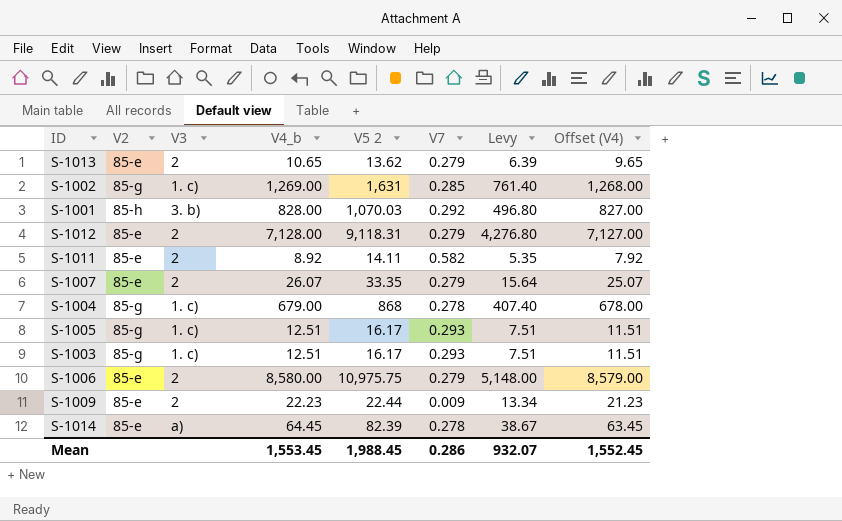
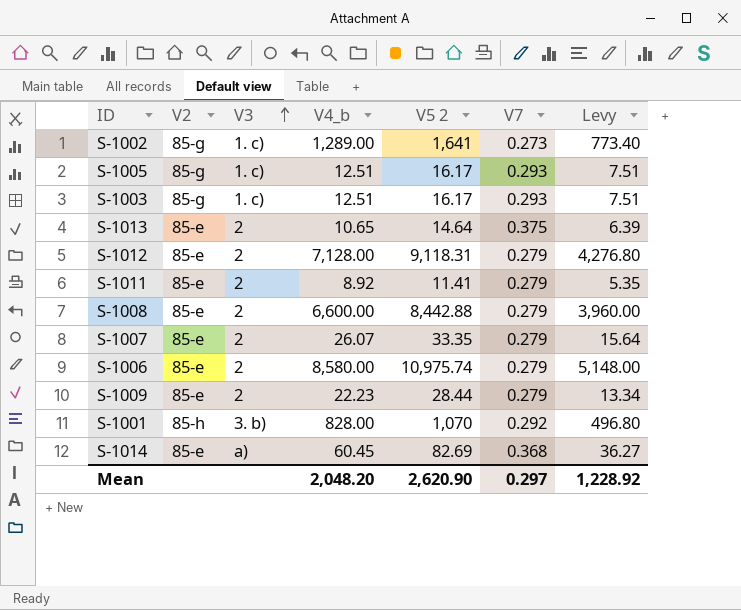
row order: none -> V3 ascending
column Offset (V4) | formula: [V4_b] - 1 -> none
row S-1004: 85-g | 1. c) | 679.00 | 868 | 0.278 | 407.40 | 678.00 -> none
S-1002 | V4_b: 1,269.00 -> 1,289.00
S-1002 | V5 2: 1,631 -> 1,641
S-1002 | V7: 0.285 -> 0.273
S-1002 | Levy: 761.40 -> 773.40
S-1013 | V5 2: 13.62 -> 14.64
S-1013 | V7: 0.279 -> 0.375
S-1011 | V5 2: 14.11 -> 11.41
S-1011 | V7: 0.582 -> 0.279
row S-1008: none -> 85-e | 2 | 6,600.00 | 8,442.88 | 0.279 | 3,960.00
S-1006 | V5 2: 10,975.75 -> 10,975.74
S-1009 | V5 2: 22.44 -> 28.44
S-1009 | V7: 0.009 -> 0.279
S-1001 | V5 2: 1,070.03 -> 1,070
S-1014 | V4_b: 64.45 -> 60.45
S-1014 | V5 2: 82.39 -> 82.69
S-1014 | V7: 0.278 -> 0.368
S-1014 | Levy: 38.67 -> 36.27
Mean | V4_b: 1,553.45 -> 2,048.20
Mean | V5 2: 1,988.45 -> 2,620.90
Mean | V7: 0.286 -> 0.297
Mean | Levy: 932.07 -> 1,228.92

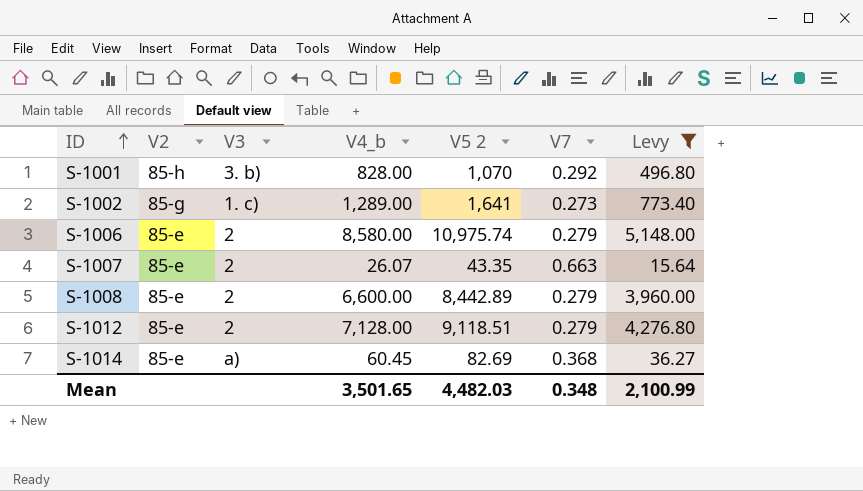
filter: none -> Levy >= 15.64
row order: V3 ascending -> ID ascending
S-1007 | V5 2: 33.35 -> 43.35
S-1007 | V7: 0.279 -> 0.663
S-1008 | V5 2: 8,442.88 -> 8,442.89
S-1012 | V5 2: 9,118.31 -> 9,118.51
Mean | V4_b: 2,048.20 -> 3,501.65
Mean | V5 2: 2,620.90 -> 4,482.03
Mean | V7: 0.297 -> 0.348
Mean | Levy: 1,228.92 -> 2,100.99

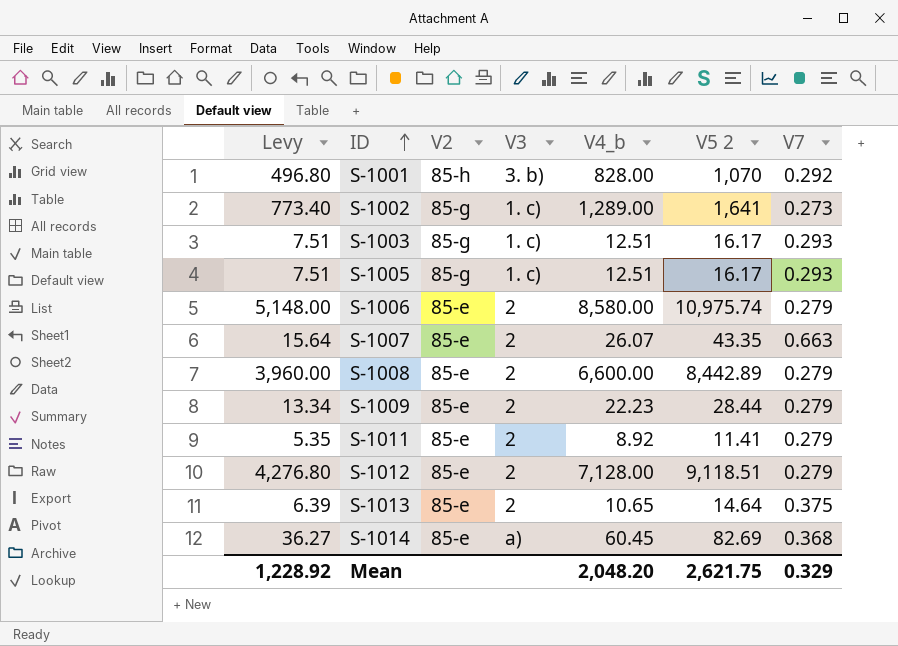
filter: Levy >= 15.64 -> none
column Levy | position: 7 -> 1
Mean | Levy: 2,100.99 -> 1,228.92
Mean | V4_b: 3,501.65 -> 2,048.20
Mean | V5 2: 4,482.03 -> 2,621.75
Mean | V7: 0.348 -> 0.329

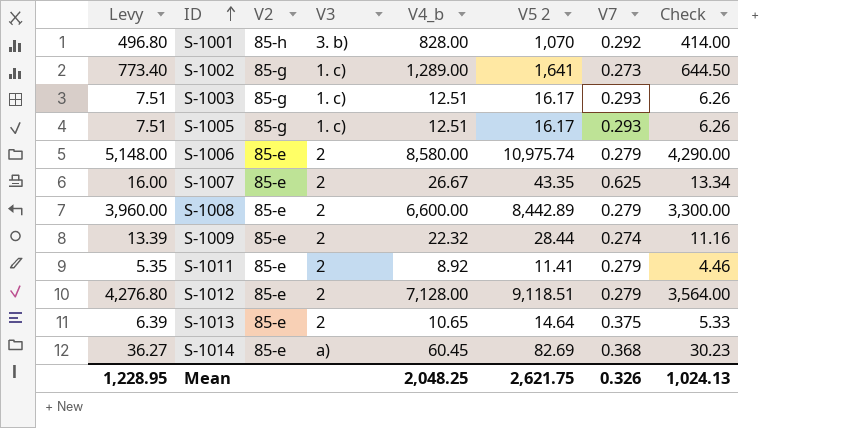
column Check | formula: none -> [V4_b] * 0.5
S-1007 | Levy: 15.64 -> 16.00
S-1007 | V4_b: 26.07 -> 26.67
S-1007 | V7: 0.663 -> 0.625
S-1009 | Levy: 13.34 -> 13.39
S-1009 | V4_b: 22.23 -> 22.32
S-1009 | V7: 0.279 -> 0.274
Mean | Levy: 1,228.92 -> 1,228.95
Mean | V4_b: 2,048.20 -> 2,048.25
Mean | V7: 0.329 -> 0.326

